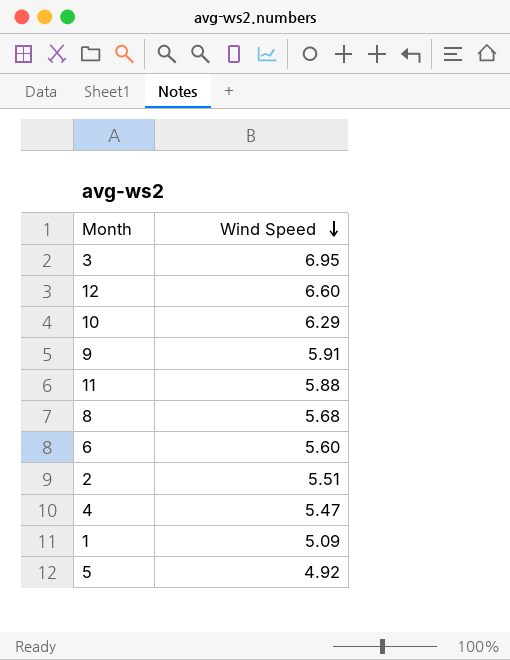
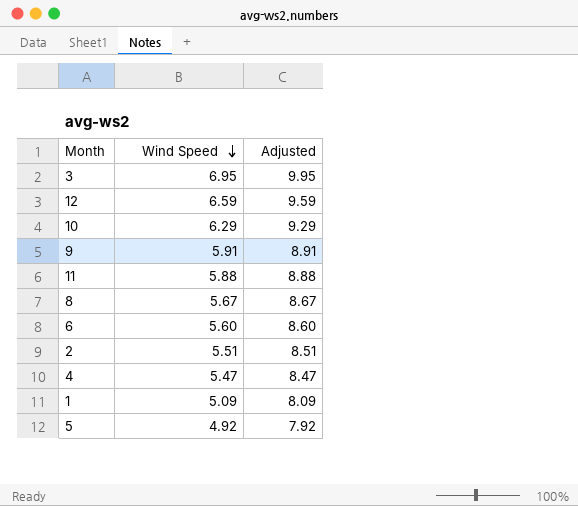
column Adjusted | formula: none -> [Wind Speed] + 3
12 | Wind Speed: 6.60 -> 6.59
8 | Wind Speed: 5.68 -> 5.67

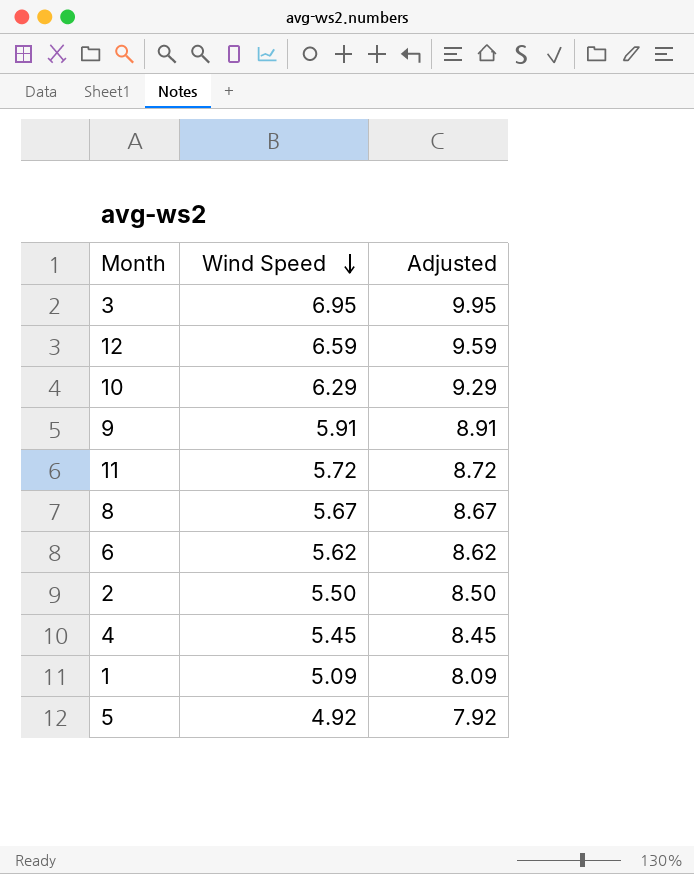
11 | Wind Speed: 5.88 -> 5.72
11 | Adjusted: 8.88 -> 8.72
6 | Wind Speed: 5.60 -> 5.62
6 | Adjusted: 8.60 -> 8.62
2 | Wind Speed: 5.51 -> 5.50
2 | Adjusted: 8.51 -> 8.50
4 | Wind Speed: 5.47 -> 5.45
4 | Adjusted: 8.47 -> 8.45

